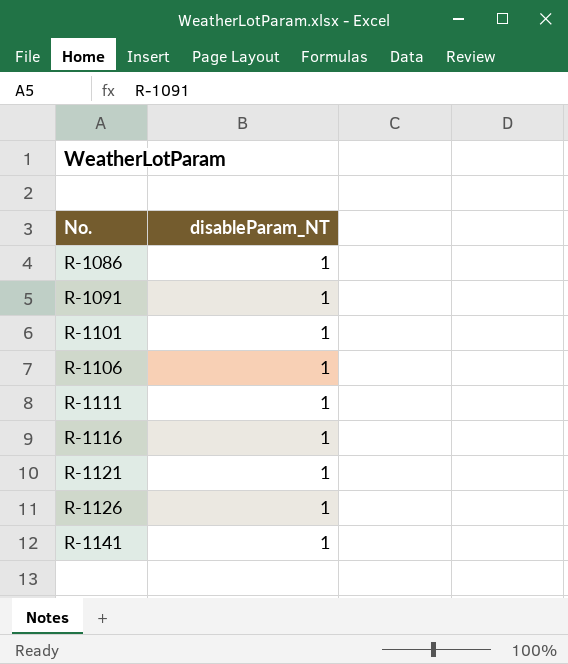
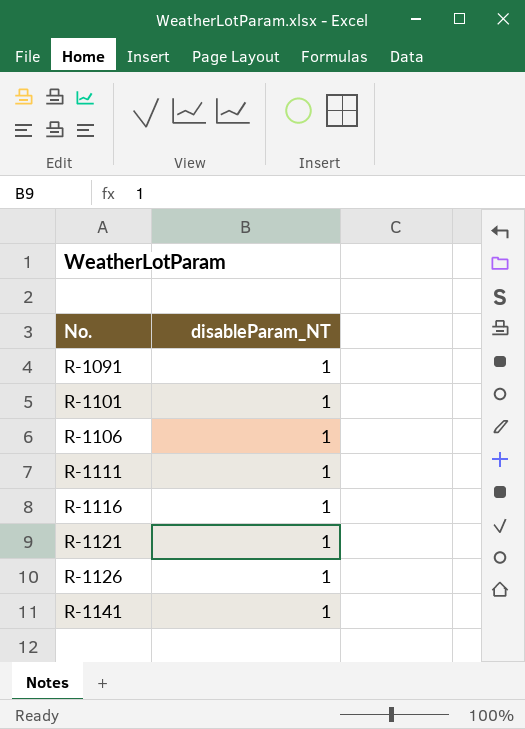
row R-1086: 1 -> none

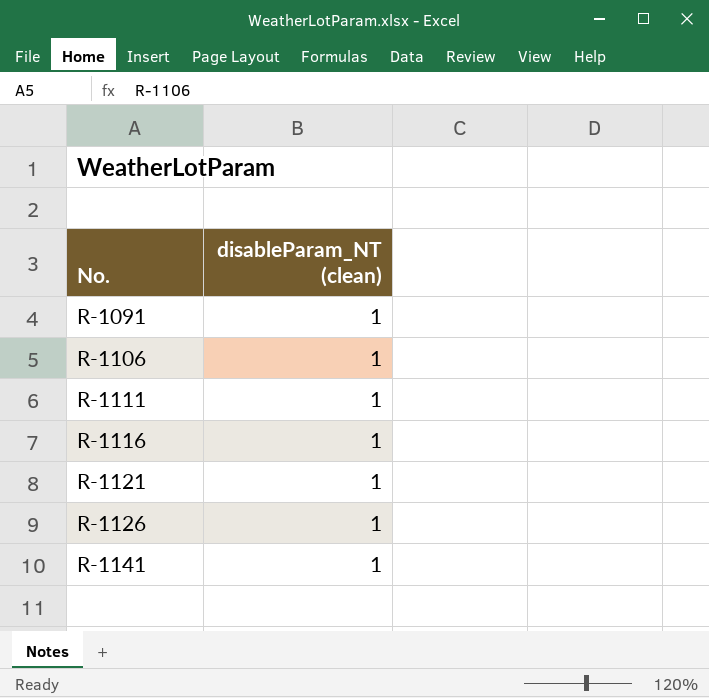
column name: disableParam_NT -> disableParam_NT (clean)
row R-1101: 1 -> none

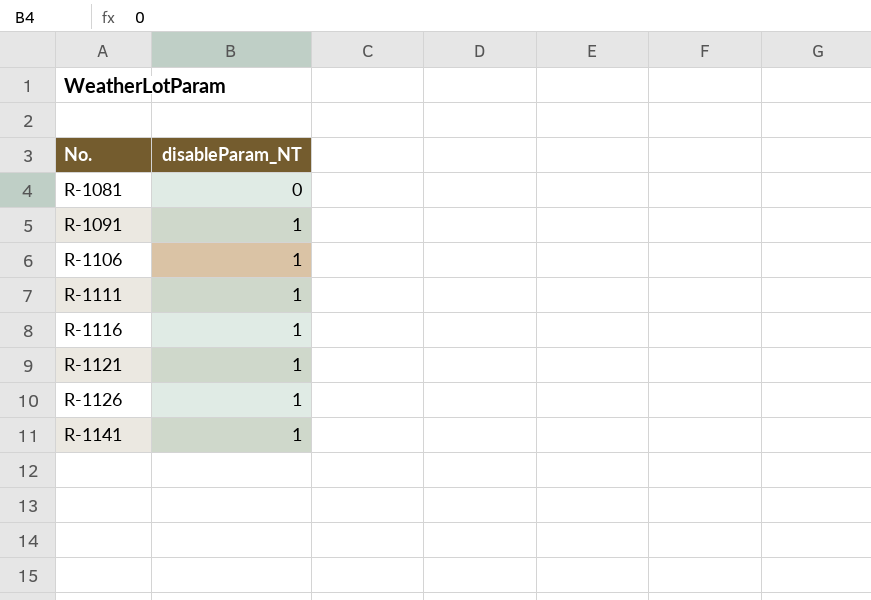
column name: disableParam_NT (clean) -> disableParam_NT
row R-1081: none -> 0

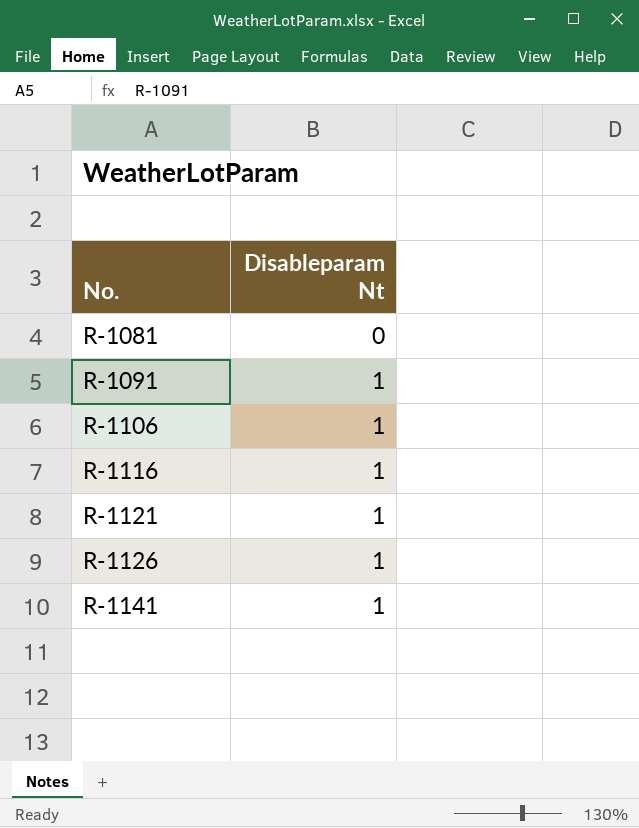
column name: disableParam_NT -> Disableparam Nt
row R-1111: 1 -> none

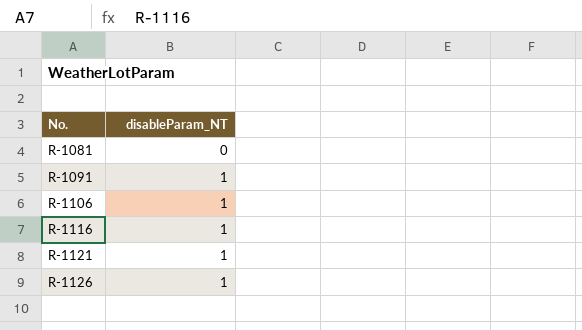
column name: Disableparam Nt -> disableParam_NT
row R-1141: 1 -> none

